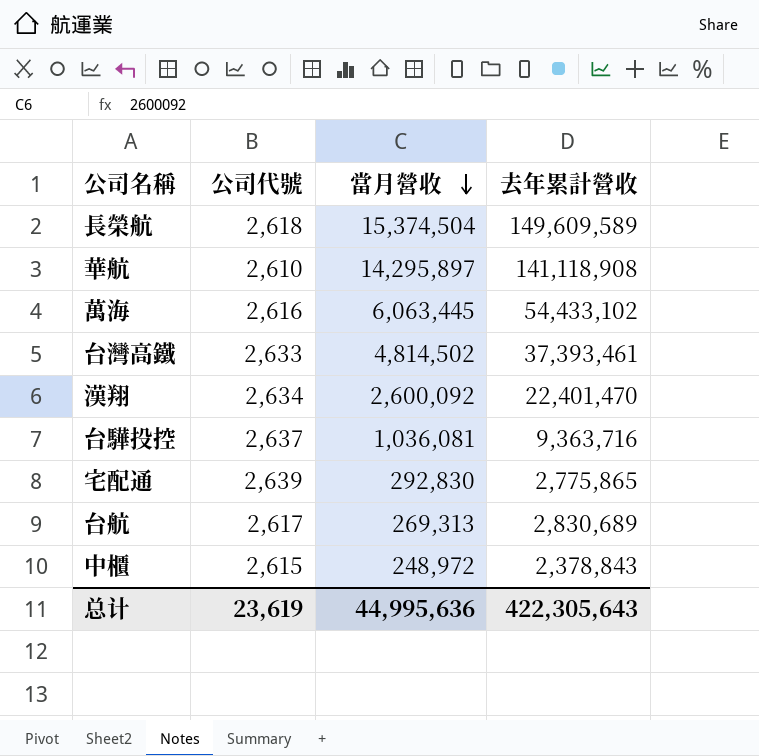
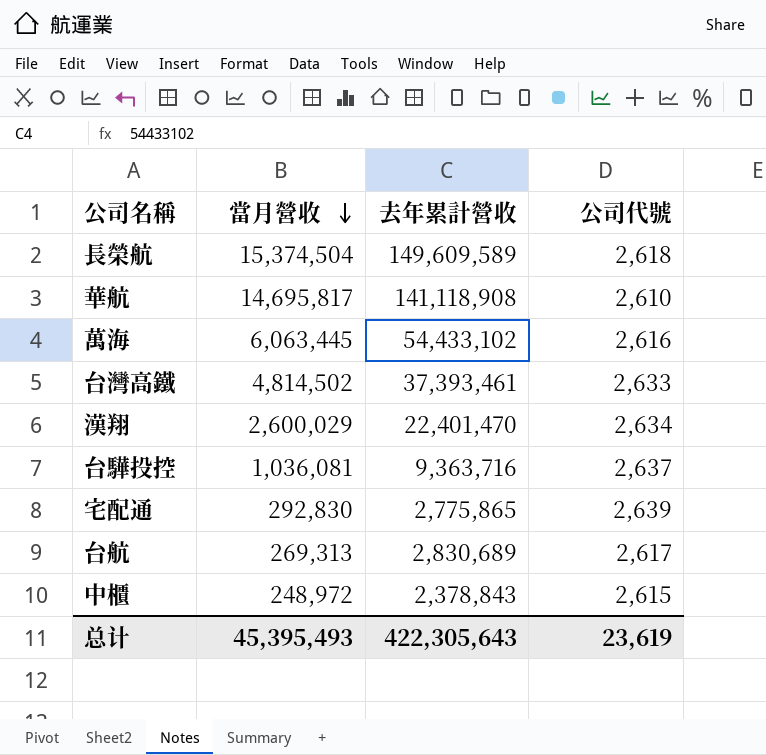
column 公司代號 | position: 2 -> 4
華航 | 當月營收: 14,295,897 -> 14,695,817
漢翔 | 當月營收: 2,600,092 -> 2,600,029
总计 | 當月營收: 44,995,636 -> 45,395,493

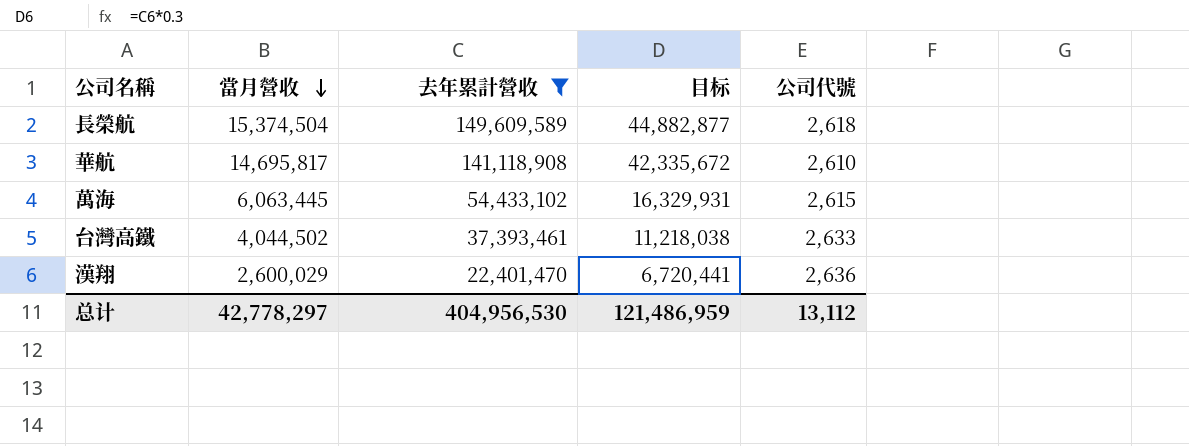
filter: none -> 去年累計營收 >= 22,401,470
column 目标 | formula: none -> [去年累計營收] * 0.3
萬海 | 公司代號: 2,616 -> 2,615
台灣高鐵 | 當月營收: 4,814,502 -> 4,044,502
漢翔 | 公司代號: 2,634 -> 2,636
总计 | 當月營收: 45,395,493 -> 42,778,297
总计 | 去年累計營收: 422,305,643 -> 404,956,530
总计 | 公司代號: 23,619 -> 13,112

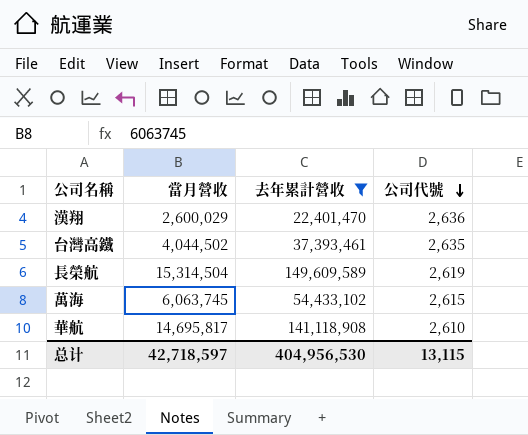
row order: 當月營收 descending -> 公司代號 descending
column 目标 | formula: [去年累計營收] * 0.3 -> none
台灣高鐵 | 公司代號: 2,633 -> 2,635
長榮航 | 當月營收: 15,374,504 -> 15,314,504
長榮航 | 公司代號: 2,618 -> 2,619
萬海 | 當月營收: 6,063,445 -> 6,063,745
总计 | 當月營收: 42,778,297 -> 42,718,597
总计 | 公司代號: 13,112 -> 13,115

